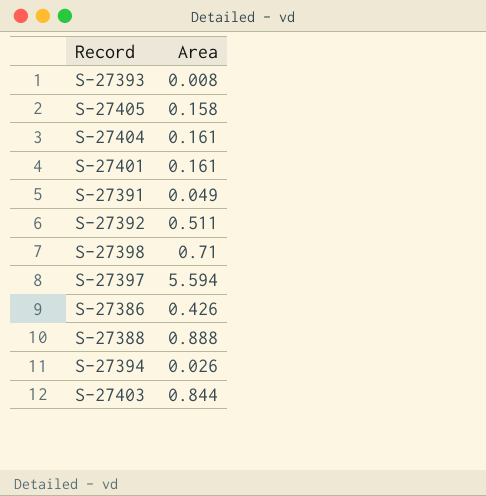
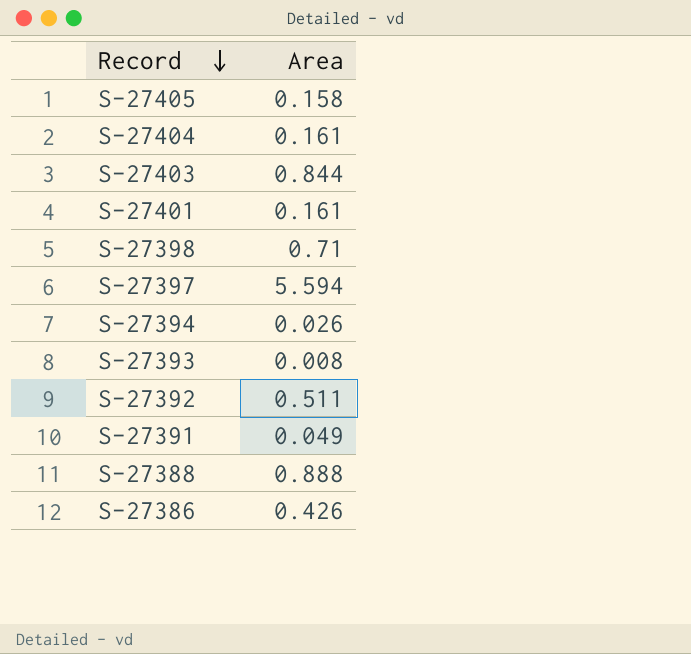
row order: none -> Record descending

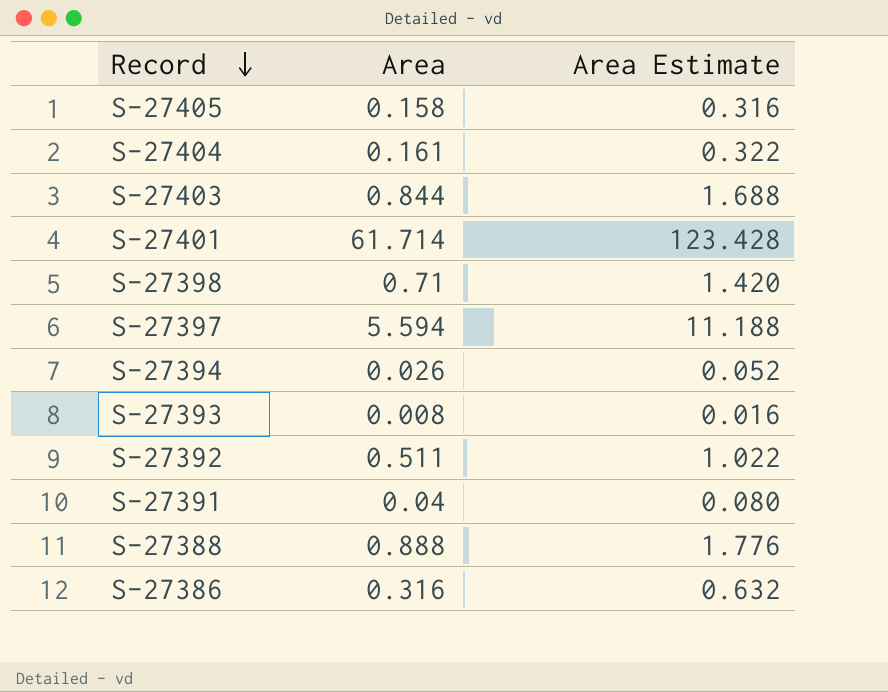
column Area Estimate | formula: none -> [Area] * 2
S-27401 | Area: 0.161 -> 61.714
S-27391 | Area: 0.049 -> 0.04
S-27386 | Area: 0.426 -> 0.316

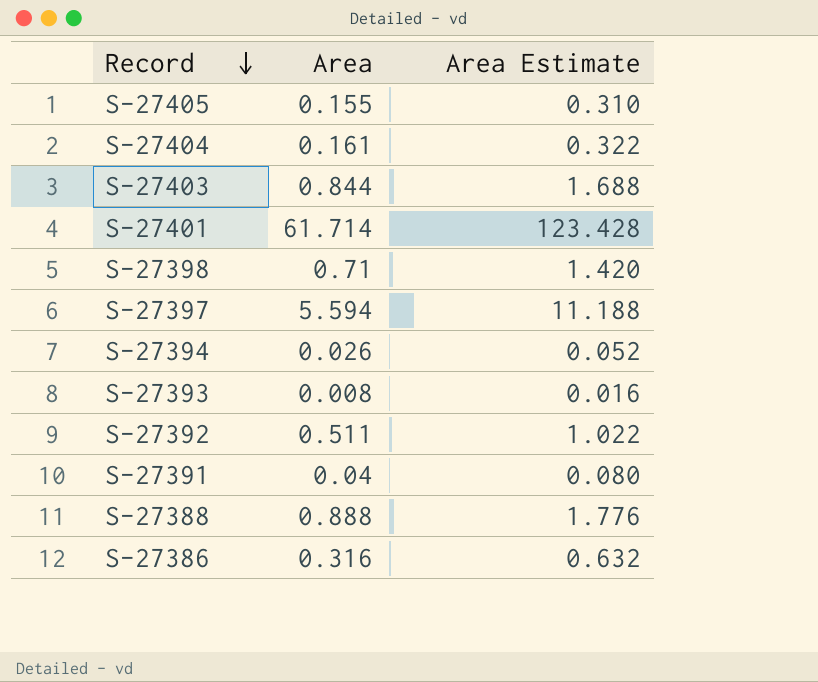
S-27405 | Area: 0.158 -> 0.155
S-27405 | Area Estimate: 0.316 -> 0.310

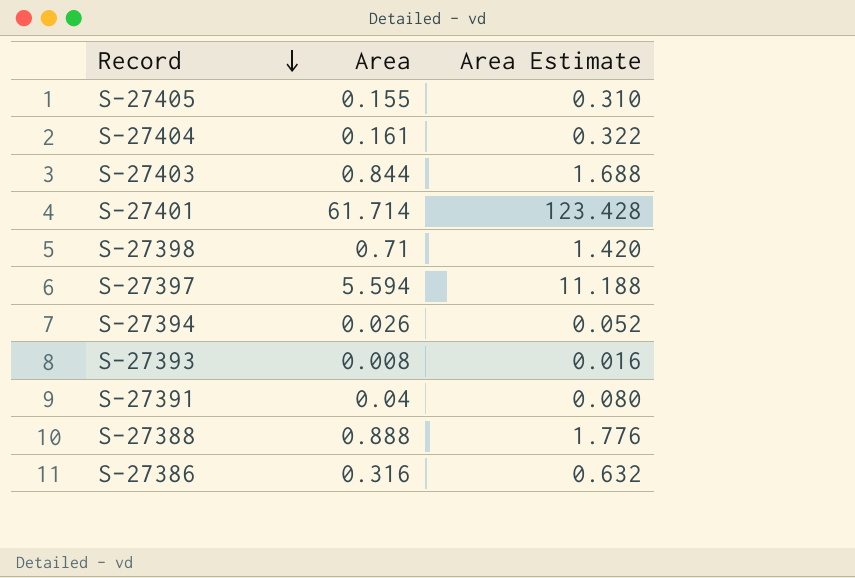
row S-27392: 0.511 | 1.022 -> none

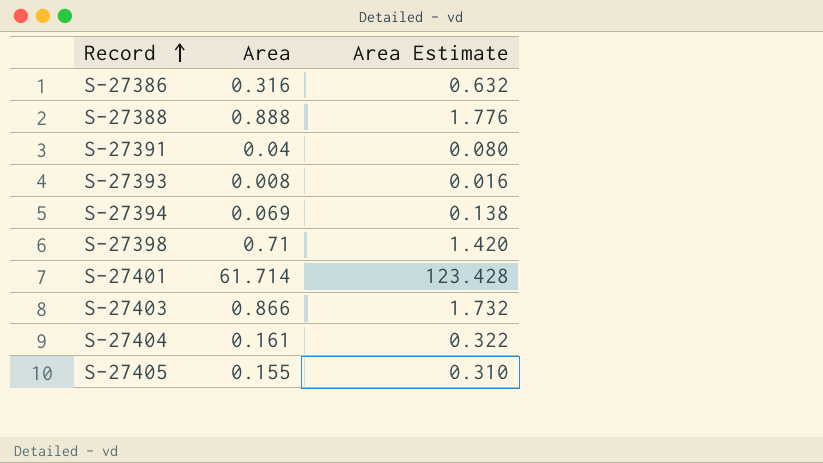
row order: Record descending -> Record ascending
row S-27397: 5.594 | 11.188 -> none
S-27394 | Area: 0.026 -> 0.069
S-27394 | Area Estimate: 0.052 -> 0.138
S-27403 | Area: 0.844 -> 0.866
S-27403 | Area Estimate: 1.688 -> 1.732

